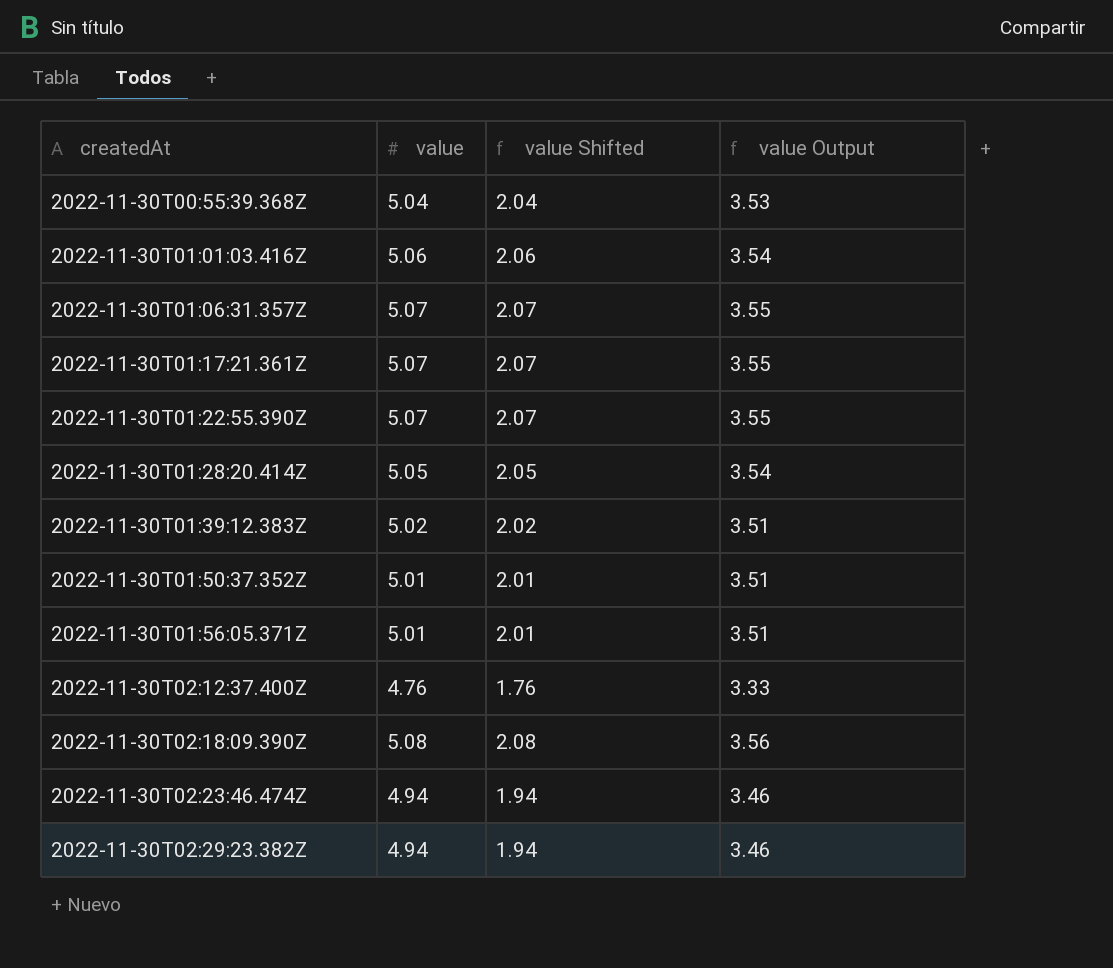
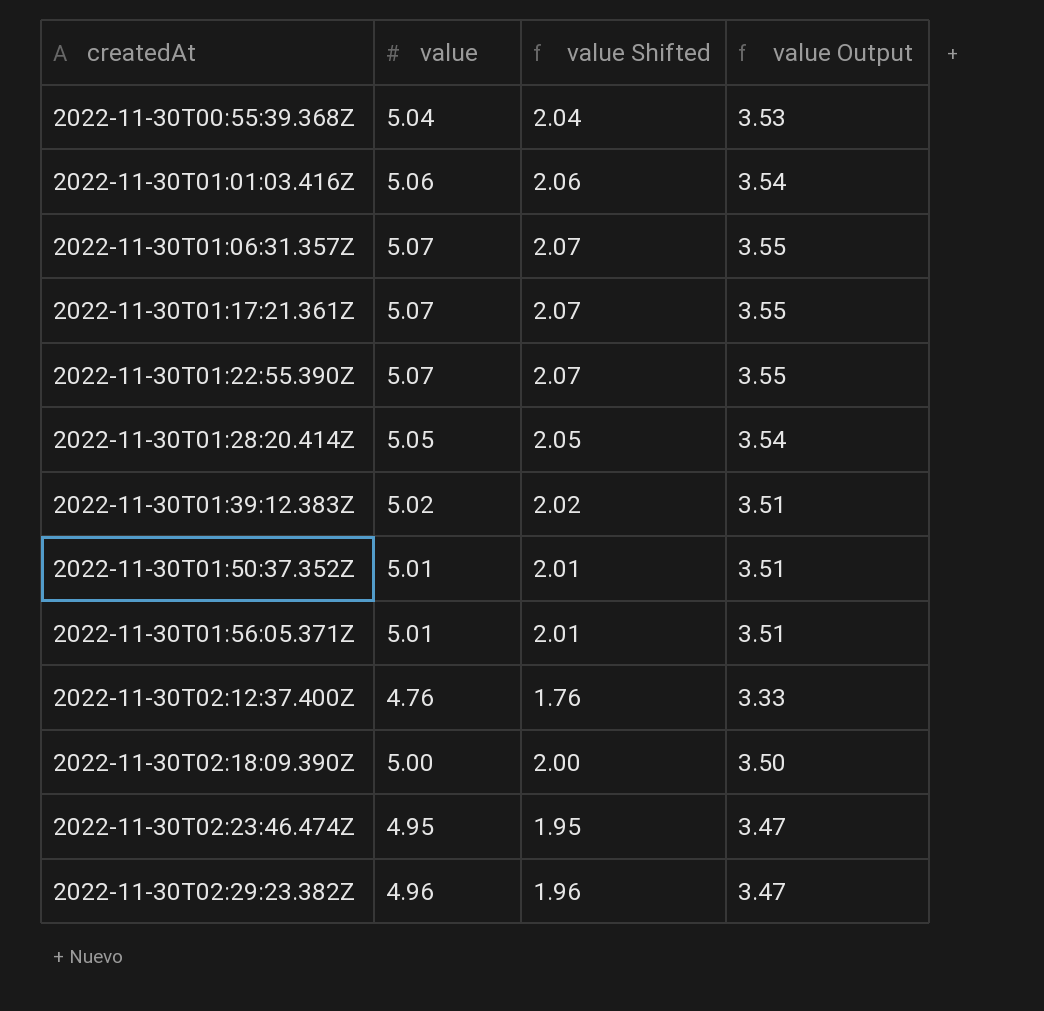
2022-11-30T02:18:09.390Z | value: 5.08 -> 5.00
2022-11-30T02:18:09.390Z | value Shifted: 2.08 -> 2.00
2022-11-30T02:18:09.390Z | value Output: 3.56 -> 3.50
2022-11-30T02:23:46.474Z | value: 4.94 -> 4.95
2022-11-30T02:23:46.474Z | value Shifted: 1.94 -> 1.95
2022-11-30T02:23:46.474Z | value Output: 3.46 -> 3.47
2022-11-30T02:29:23.382Z | value: 4.94 -> 4.96
2022-11-30T02:29:23.382Z | value Shifted: 1.94 -> 1.96
2022-11-30T02:29:23.382Z | value Output: 3.46 -> 3.47

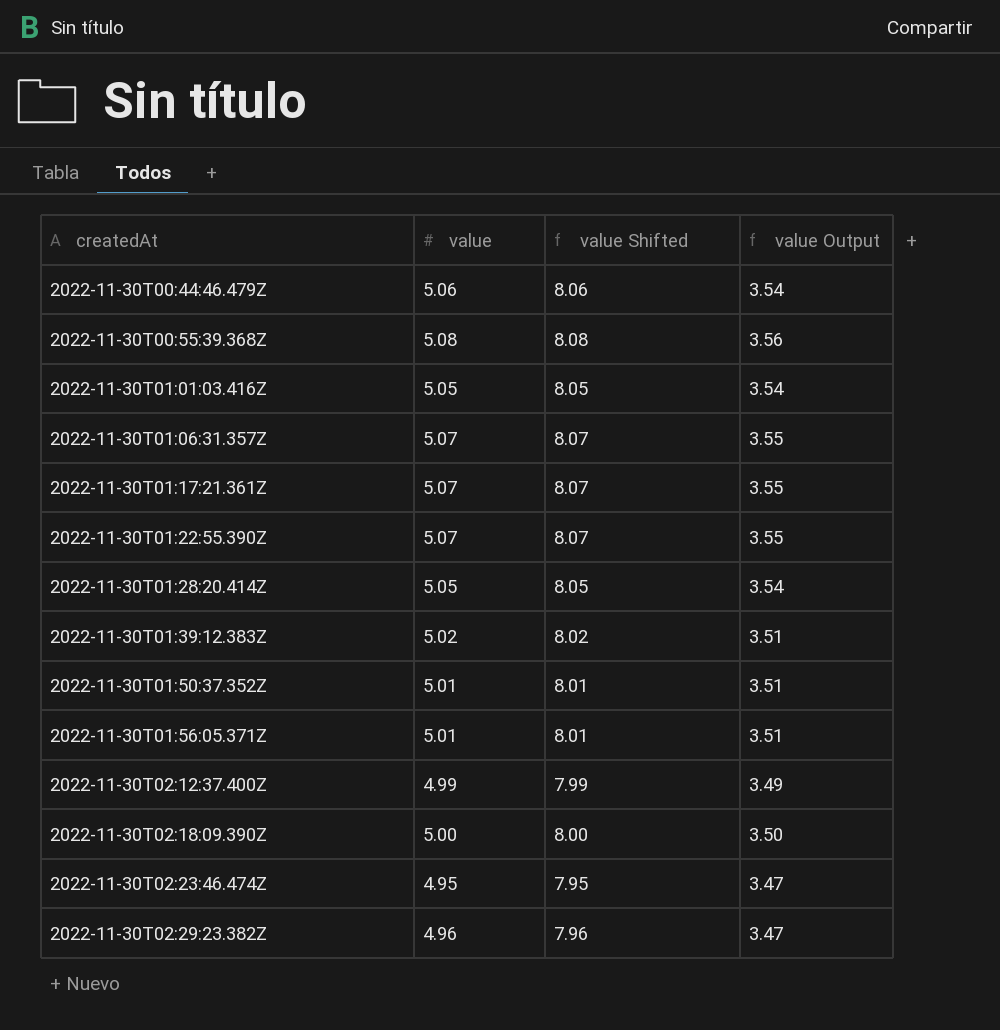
column value Shifted | formula: [value] - 3 -> [value] + 3
row 2022-11-30T00:44:46.479Z: none -> 5.06 | 8.06 | 3.54
2022-11-30T00:55:39.368Z | value: 5.04 -> 5.08
2022-11-30T00:55:39.368Z | value Output: 3.53 -> 3.56
2022-11-30T01:01:03.416Z | value: 5.06 -> 5.05
2022-11-30T02:12:37.400Z | value: 4.76 -> 4.99
2022-11-30T02:12:37.400Z | value Output: 3.33 -> 3.49

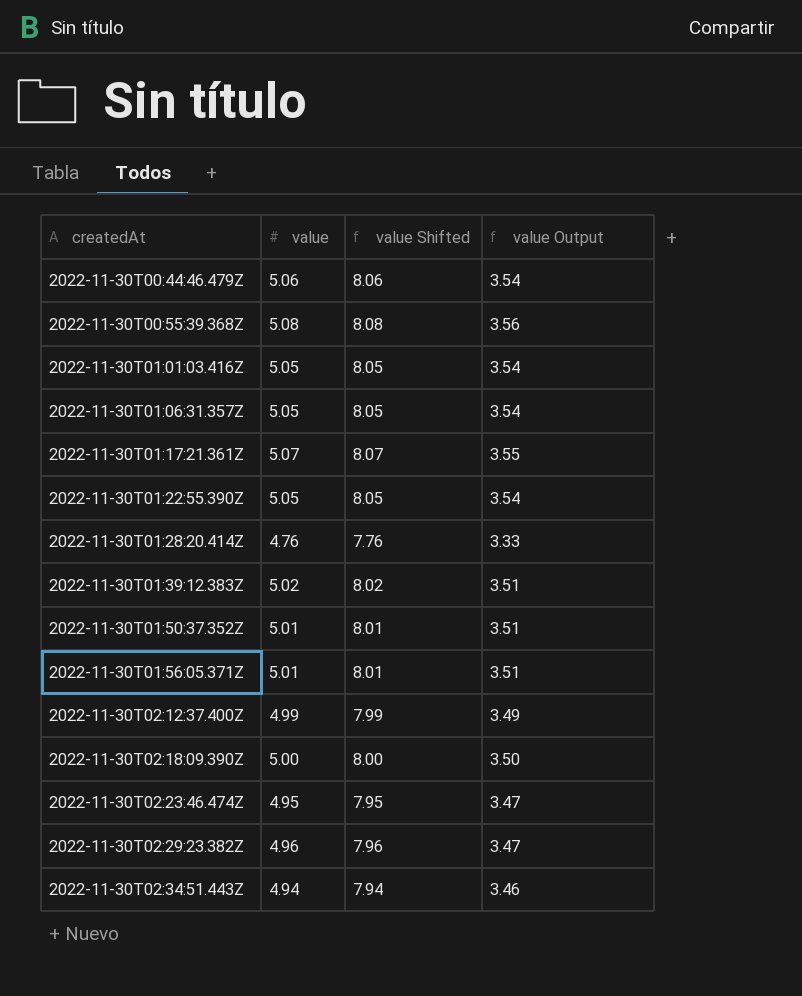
2022-11-30T01:06:31.357Z | value: 5.07 -> 5.05
2022-11-30T01:06:31.357Z | value Shifted: 8.07 -> 8.05
2022-11-30T01:06:31.357Z | value Output: 3.55 -> 3.54
2022-11-30T01:22:55.390Z | value: 5.07 -> 5.05
2022-11-30T01:22:55.390Z | value Shifted: 8.07 -> 8.05
2022-11-30T01:22:55.390Z | value Output: 3.55 -> 3.54
2022-11-30T01:28:20.414Z | value: 5.05 -> 4.76
2022-11-30T01:28:20.414Z | value Shifted: 8.05 -> 7.76
2022-11-30T01:28:20.414Z | value Output: 3.54 -> 3.33
row 2022-11-30T02:34:51.443Z: none -> 4.94 | 7.94 | 3.46

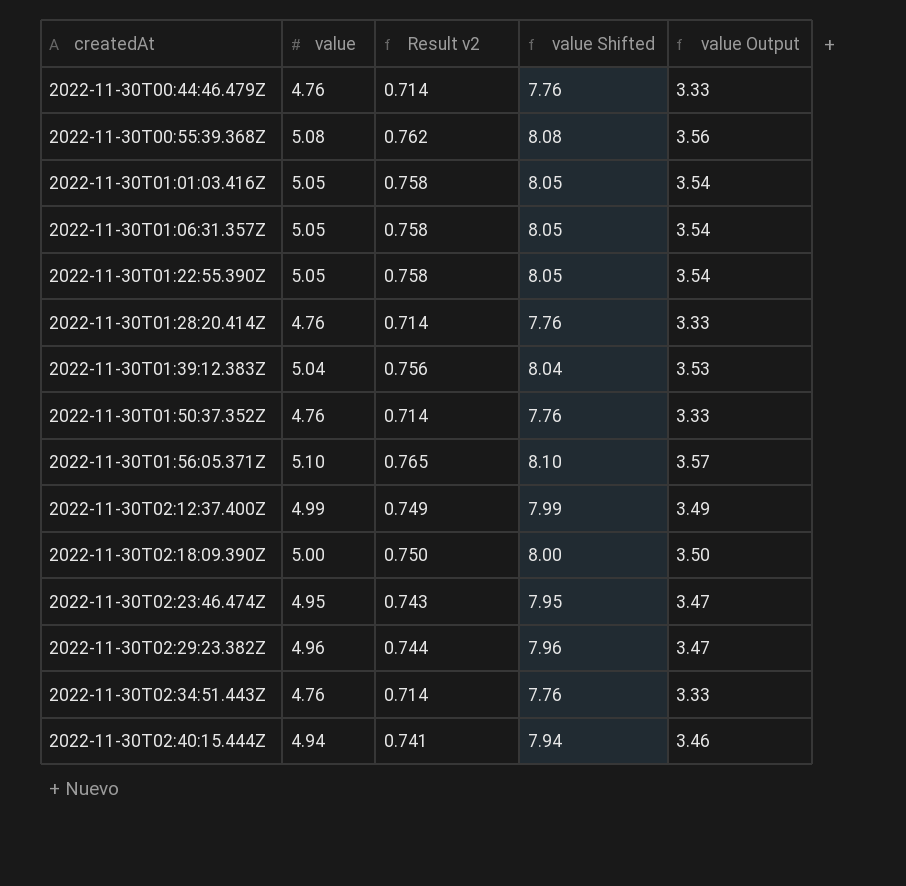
column Result v2 | formula: none -> [value] * 0.15
row 2022-11-30T01:17:21.361Z: 5.07 | 8.07 | 3.55 -> none
2022-11-30T00:44:46.479Z | value: 5.06 -> 4.76
2022-11-30T00:44:46.479Z | value Shifted: 8.06 -> 7.76
2022-11-30T00:44:46.479Z | value Output: 3.54 -> 3.33
2022-11-30T01:39:12.383Z | value: 5.02 -> 5.04
2022-11-30T01:39:12.383Z | value Shifted: 8.02 -> 8.04
2022-11-30T01:39:12.383Z | value Output: 3.51 -> 3.53
2022-11-30T01:50:37.352Z | value: 5.01 -> 4.76
2022-11-30T01:50:37.352Z | value Shifted: 8.01 -> 7.76
2022-11-30T01:50:37.352Z | value Output: 3.51 -> 3.33
2022-11-30T01:56:05.371Z | value: 5.01 -> 5.10
2022-11-30T01:56:05.371Z | value Shifted: 8.01 -> 8.10
2022-11-30T01:56:05.371Z | value Output: 3.51 -> 3.57
2022-11-30T02:34:51.443Z | value: 4.94 -> 4.76
2022-11-30T02:34:51.443Z | value Shifted: 7.94 -> 7.76
2022-11-30T02:34:51.443Z | value Output: 3.46 -> 3.33
row 2022-11-30T02:40:15.444Z: none -> 4.94 | 0.741 | 7.94 | 3.46

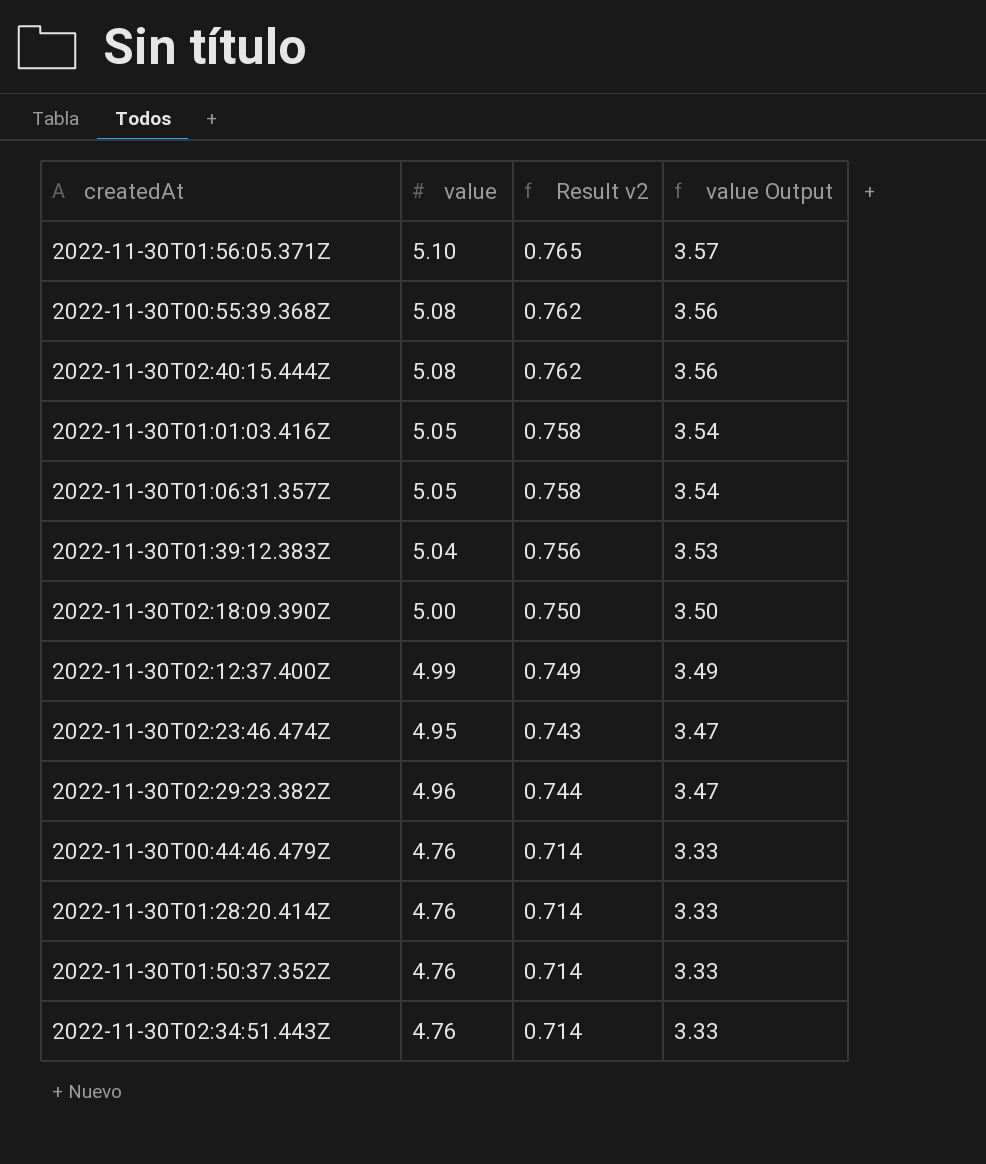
row order: createdAt ascending -> value Output descending
column value Shifted | formula: [value] + 3 -> none
row 2022-11-30T01:22:55.390Z: 5.05 | 0.758 | 8.05 | 3.54 -> none
2022-11-30T02:40:15.444Z | value: 4.94 -> 5.08
2022-11-30T02:40:15.444Z | Result v2: 0.741 -> 0.762
2022-11-30T02:40:15.444Z | value Output: 3.46 -> 3.56

